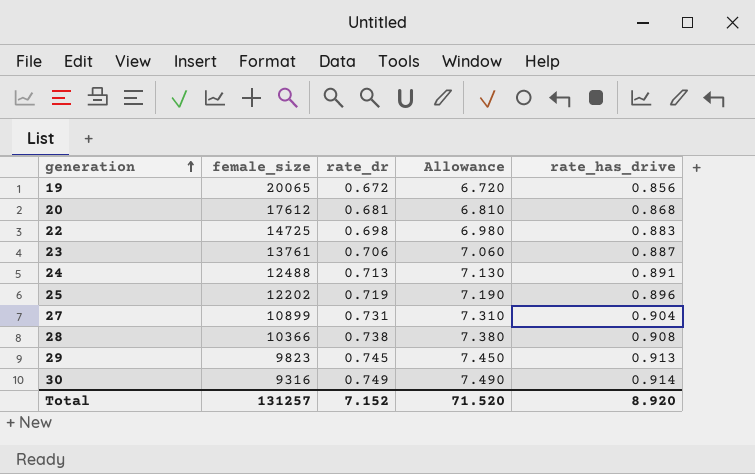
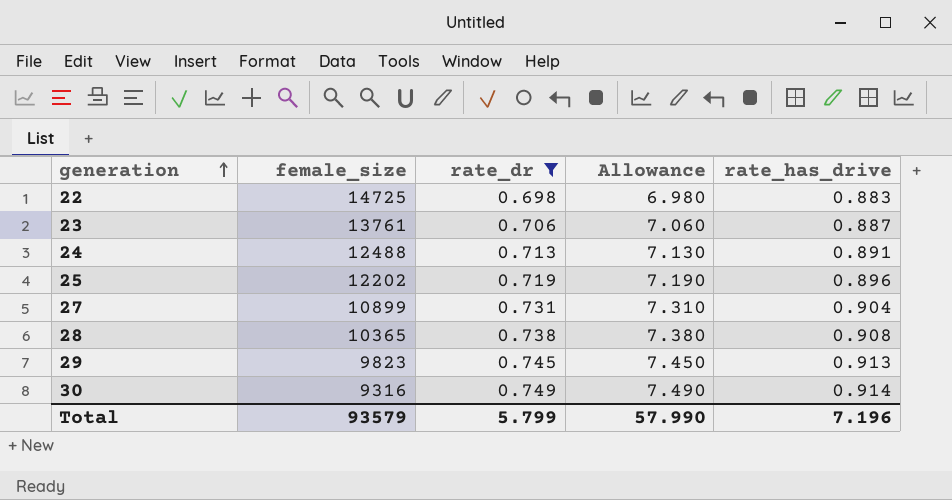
filter: none -> rate_dr >= 0.698
28 | female_size: 10366 -> 10365
Total | female_size: 131257 -> 93579
Total | rate_dr: 7.152 -> 5.799
Total | Allowance: 71.520 -> 57.990
Total | rate_has_drive: 8.920 -> 7.196

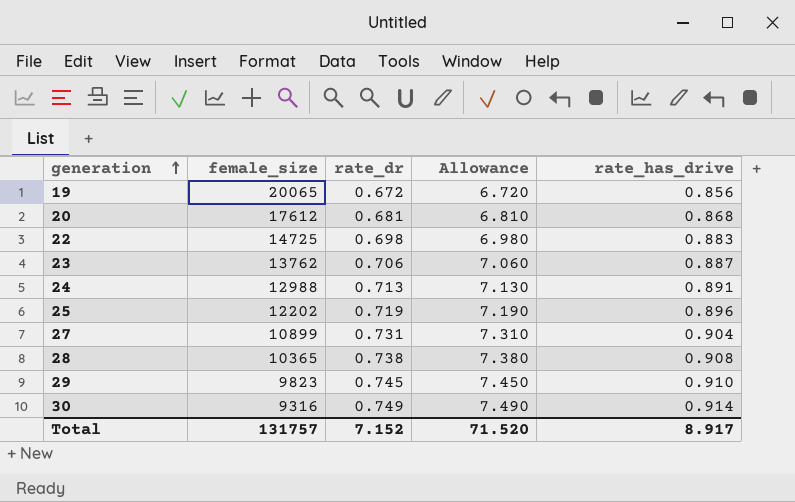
filter: rate_dr >= 0.698 -> none
23 | female_size: 13761 -> 13762
24 | female_size: 12488 -> 12988
29 | rate_has_drive: 0.913 -> 0.910
Total | female_size: 93579 -> 131757
Total | rate_dr: 5.799 -> 7.152
Total | Allowance: 57.990 -> 71.520
Total | rate_has_drive: 7.196 -> 8.917

